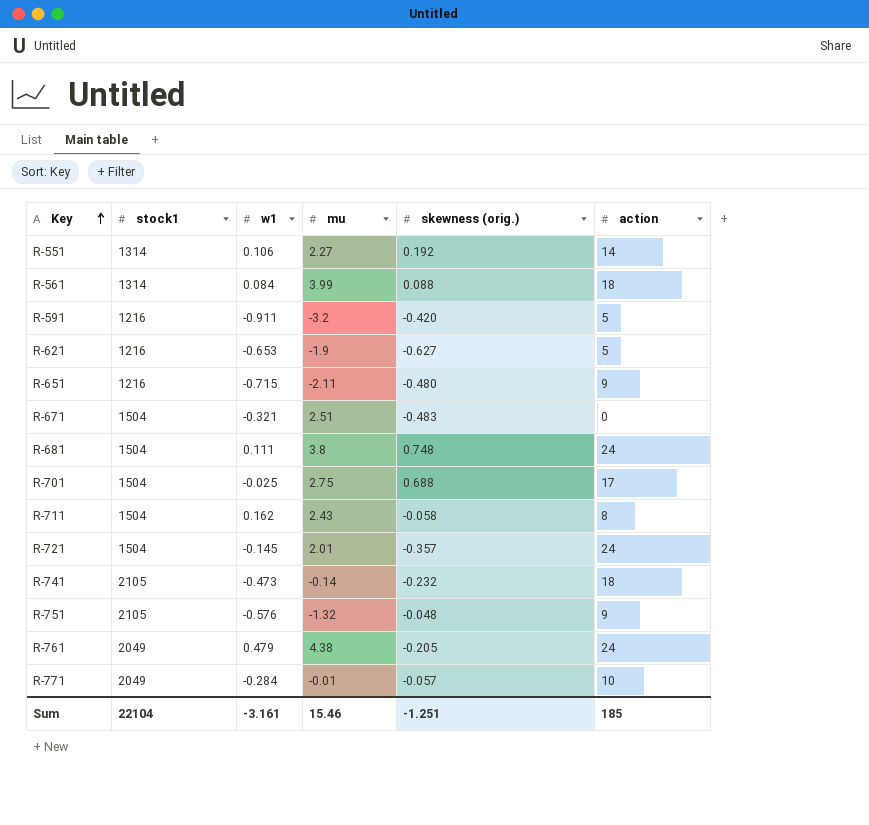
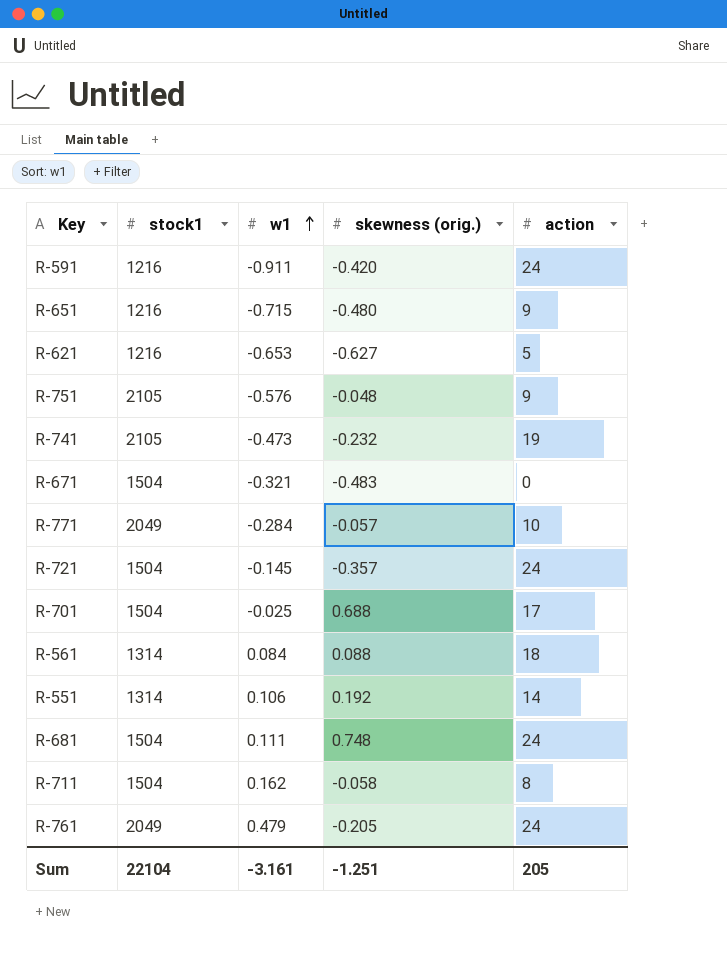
row order: Key ascending -> w1 ascending
column mu | position: 4 -> none
R-591 | action: 5 -> 24
R-741 | action: 18 -> 19
Sum | action: 185 -> 205

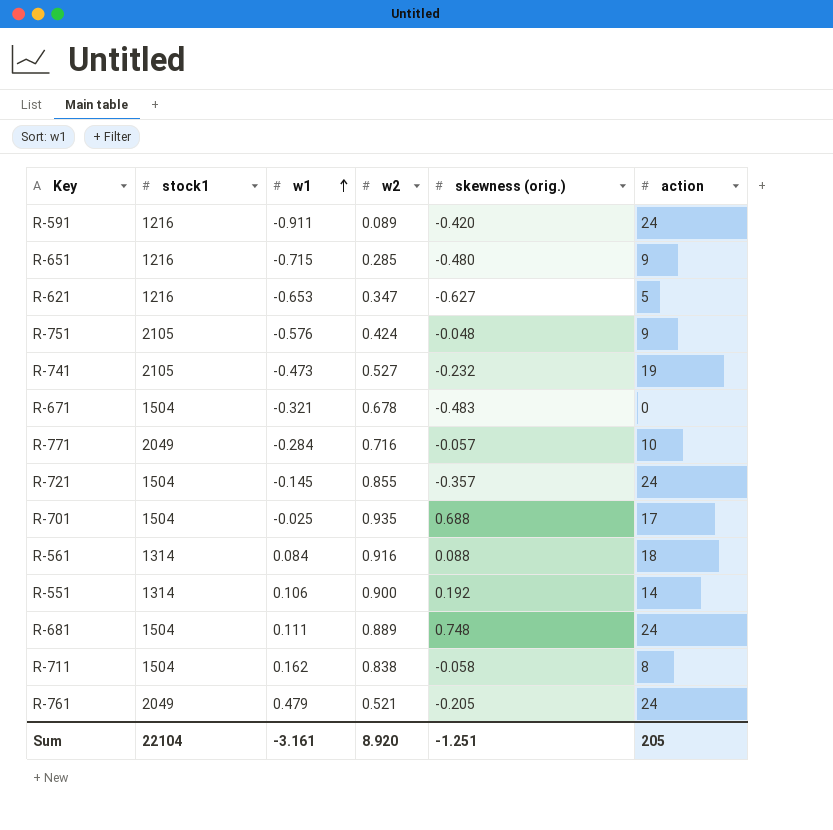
column w2 | position: none -> 4

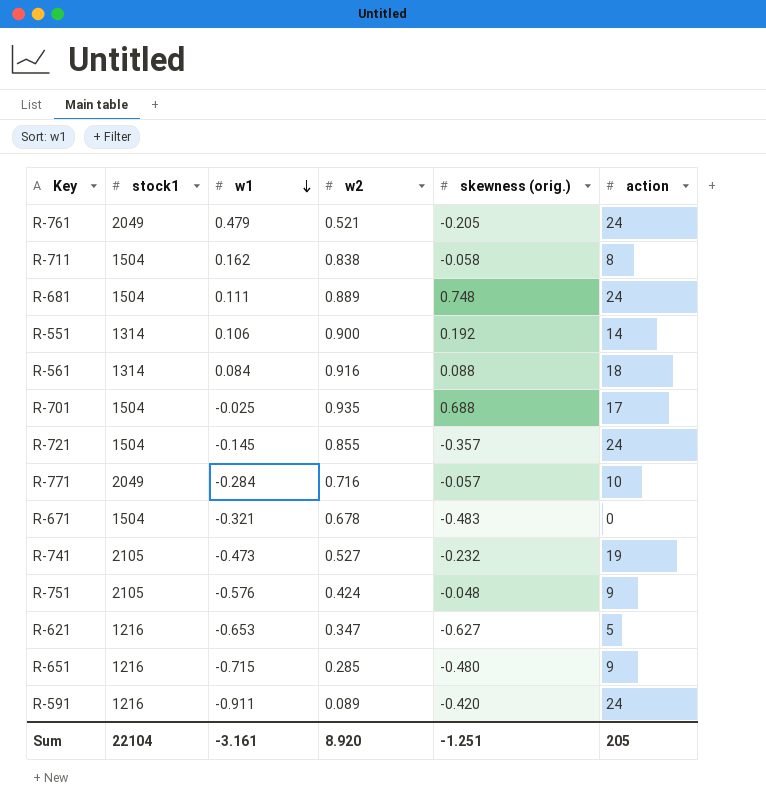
row order: w1 ascending -> w1 descending

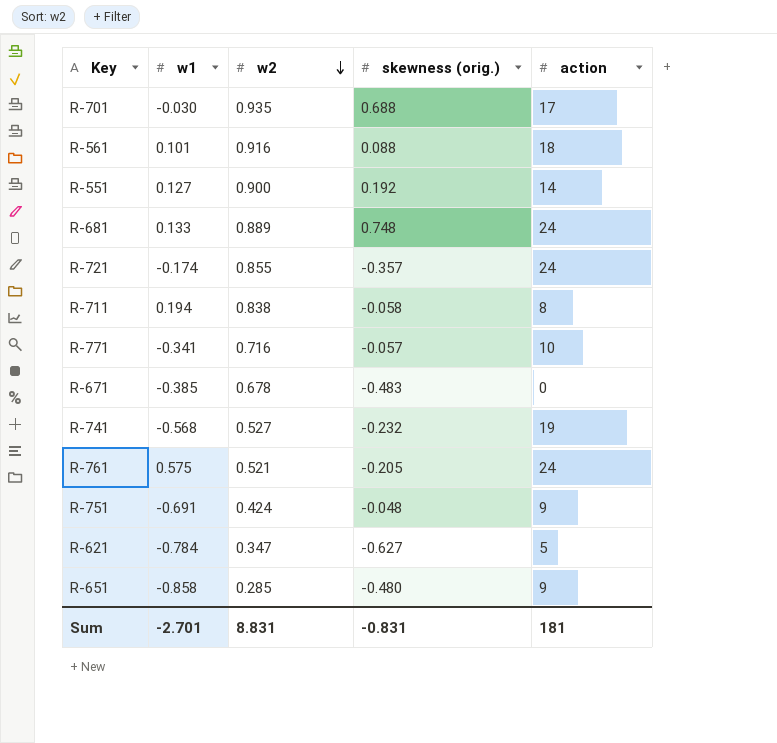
row order: w1 descending -> w2 descending
column stock1 | position: 2 -> none
row R-591: 1216 | -0.911 | 0.089 | -0.420 | 24 -> none
R-701 | w1: -0.025 -> -0.030
R-561 | w1: 0.084 -> 0.101
R-551 | w1: 0.106 -> 0.127
R-681 | w1: 0.111 -> 0.133
R-721 | w1: -0.145 -> -0.174
R-711 | w1: 0.162 -> 0.194
R-771 | w1: -0.284 -> -0.341
R-671 | w1: -0.321 -> -0.385
R-741 | w1: -0.473 -> -0.568
R-761 | w1: 0.479 -> 0.575
R-751 | w1: -0.576 -> -0.691
R-621 | w1: -0.653 -> -0.784
R-651 | w1: -0.715 -> -0.858
Sum | w1: -3.161 -> -2.701
Sum | w2: 8.920 -> 8.831
Sum | skewness (orig.): -1.251 -> -0.831
Sum | action: 205 -> 181

